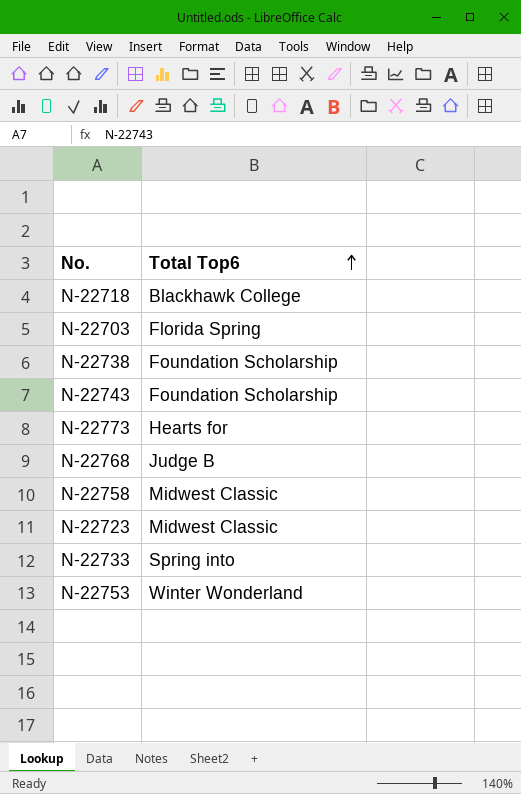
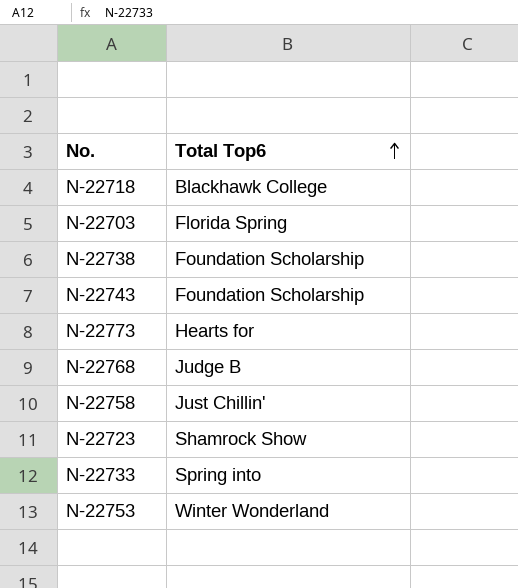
N-22758 | Total Top6: Midwest Classic -> Just Chillin'
N-22723 | Total Top6: Midwest Classic -> Shamrock Show

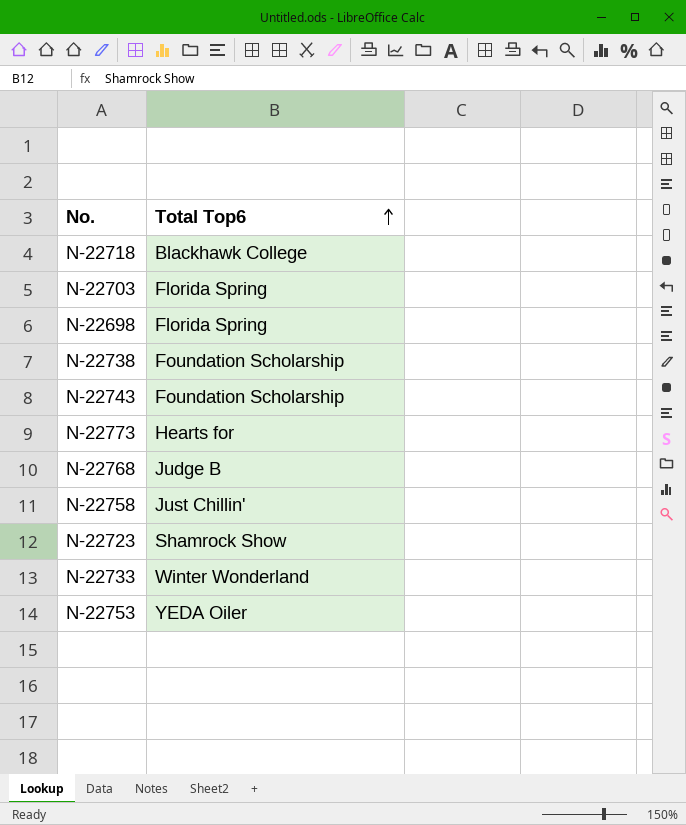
row N-22698: none -> Florida Spring
N-22733 | Total Top6: Spring into -> Winter Wonderland
N-22753 | Total Top6: Winter Wonderland -> YEDA Oiler

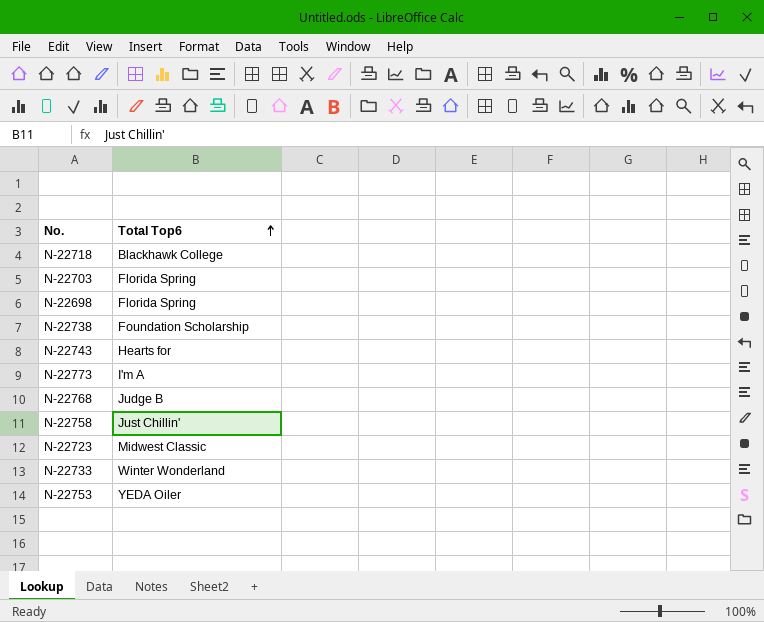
N-22743 | Total Top6: Foundation Scholarship -> Hearts for
N-22773 | Total Top6: Hearts for -> I'm A
N-22723 | Total Top6: Shamrock Show -> Midwest Classic

